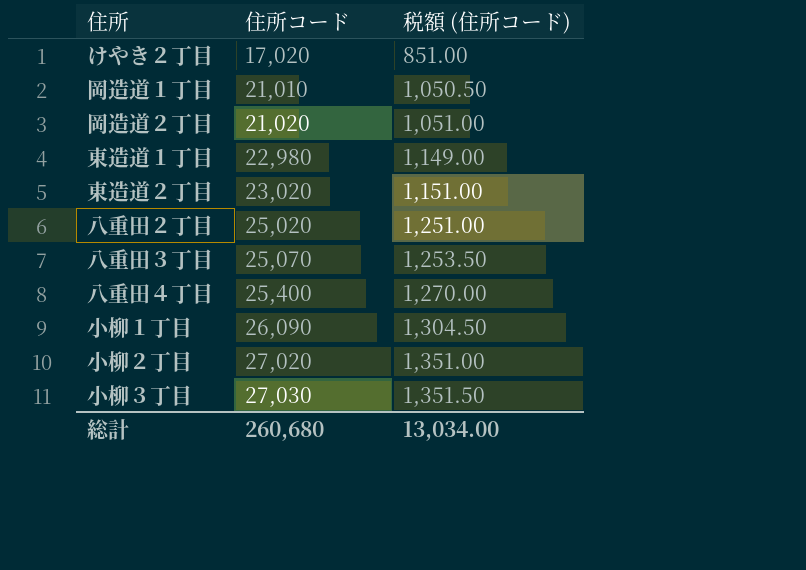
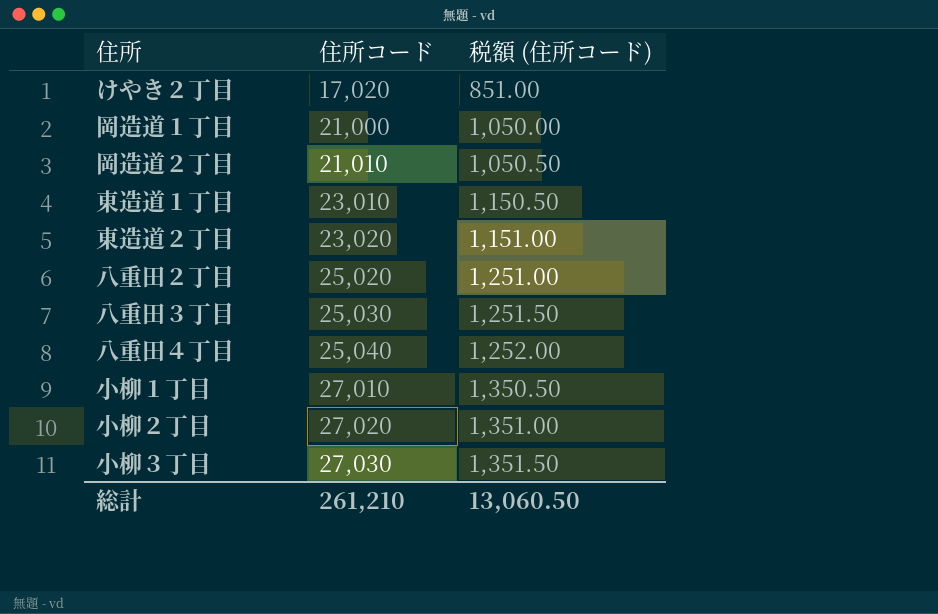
岡造道１丁目 | 住所コード: 21,010 -> 21,000
岡造道１丁目 | 税額 (住所コード): 1,050.50 -> 1,050.00
岡造道２丁目 | 住所コード: 21,020 -> 21,010
岡造道２丁目 | 税額 (住所コード): 1,051.00 -> 1,050.50
東造道１丁目 | 住所コード: 22,980 -> 23,010
東造道１丁目 | 税額 (住所コード): 1,149.00 -> 1,150.50
八重田３丁目 | 住所コード: 25,070 -> 25,030
八重田３丁目 | 税額 (住所コード): 1,253.50 -> 1,251.50
八重田４丁目 | 住所コード: 25,400 -> 25,040
八重田４丁目 | 税額 (住所コード): 1,270.00 -> 1,252.00
小柳１丁目 | 住所コード: 26,090 -> 27,010
小柳１丁目 | 税額 (住所コード): 1,304.50 -> 1,350.50
総計 | 住所コード: 260,680 -> 261,210
総計 | 税額 (住所コード): 13,034.00 -> 13,060.50

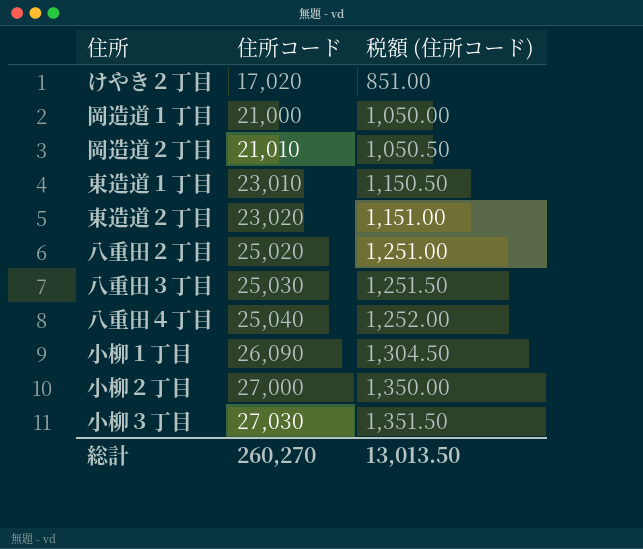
小柳１丁目 | 住所コード: 27,010 -> 26,090
小柳１丁目 | 税額 (住所コード): 1,350.50 -> 1,304.50
小柳２丁目 | 住所コード: 27,020 -> 27,000
小柳２丁目 | 税額 (住所コード): 1,351.00 -> 1,350.00
総計 | 住所コード: 261,210 -> 260,270
総計 | 税額 (住所コード): 13,060.50 -> 13,013.50

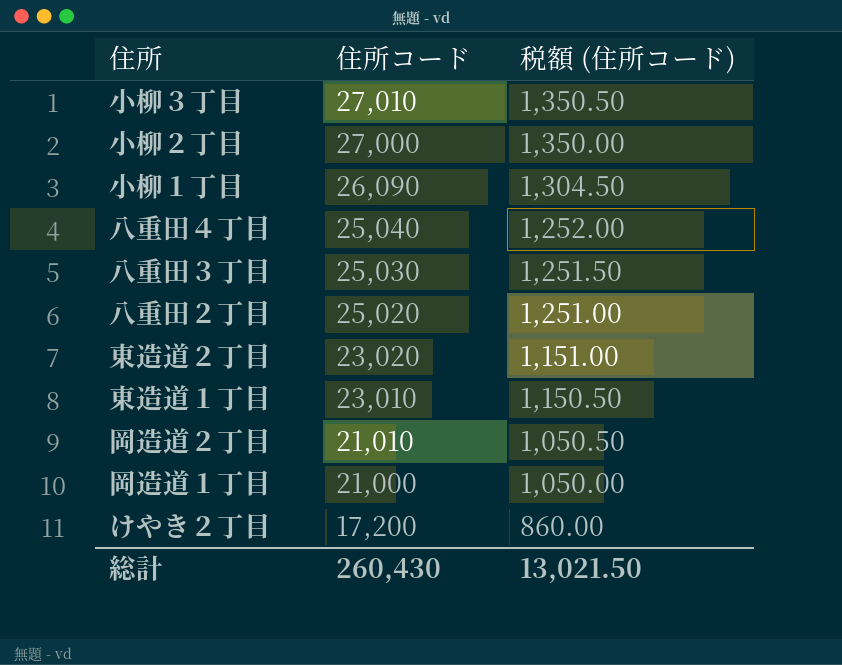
row order: 住所コード ascending -> 住所コード descending
小柳３丁目 | 住所コード: 27,030 -> 27,010
小柳３丁目 | 税額 (住所コード): 1,351.50 -> 1,350.50
けやき２丁目 | 住所コード: 17,020 -> 17,200
けやき２丁目 | 税額 (住所コード): 851.00 -> 860.00
総計 | 住所コード: 260,270 -> 260,430
総計 | 税額 (住所コード): 13,013.50 -> 13,021.50

